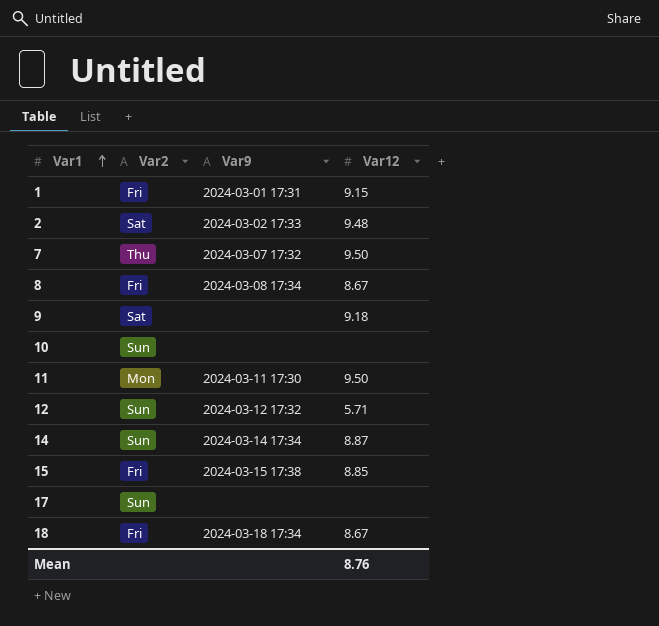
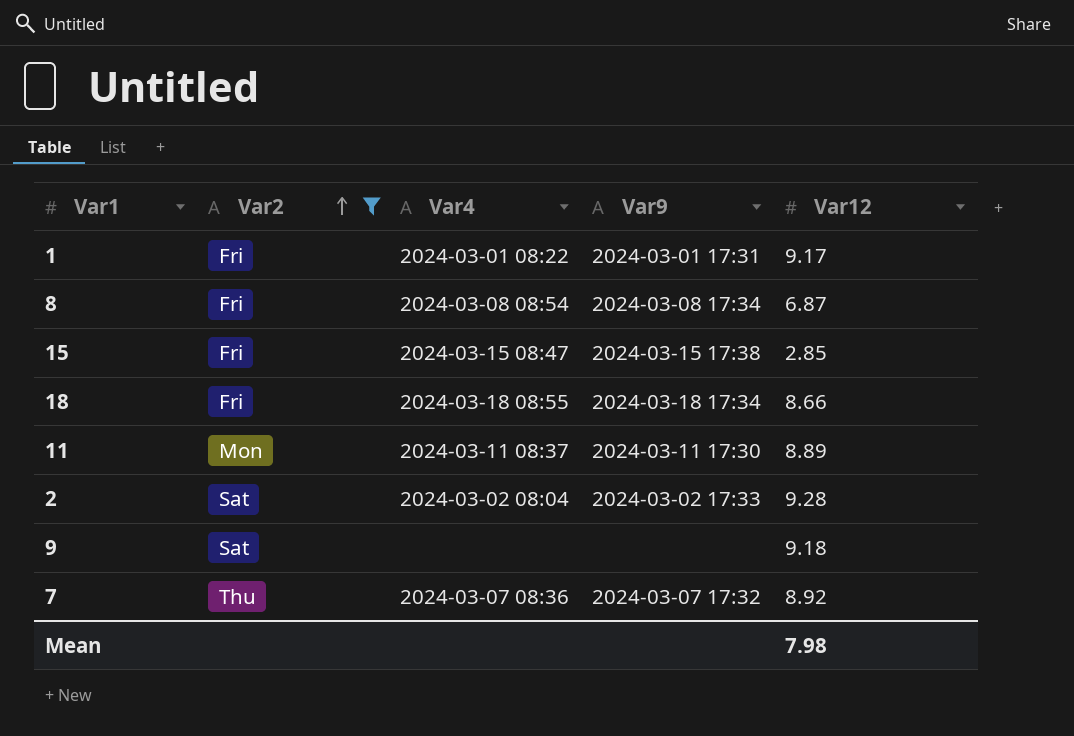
filter: none -> Var2 != Sun
row order: Var1 ascending -> Var2 ascending
column Var4 | position: none -> 3
1 | Var12: 9.15 -> 9.17
8 | Var12: 8.67 -> 6.87
15 | Var12: 8.85 -> 2.85
18 | Var12: 8.67 -> 8.66
11 | Var12: 9.50 -> 8.89
2 | Var12: 9.48 -> 9.28
7 | Var12: 9.50 -> 8.92
Mean | Var12: 8.76 -> 7.98

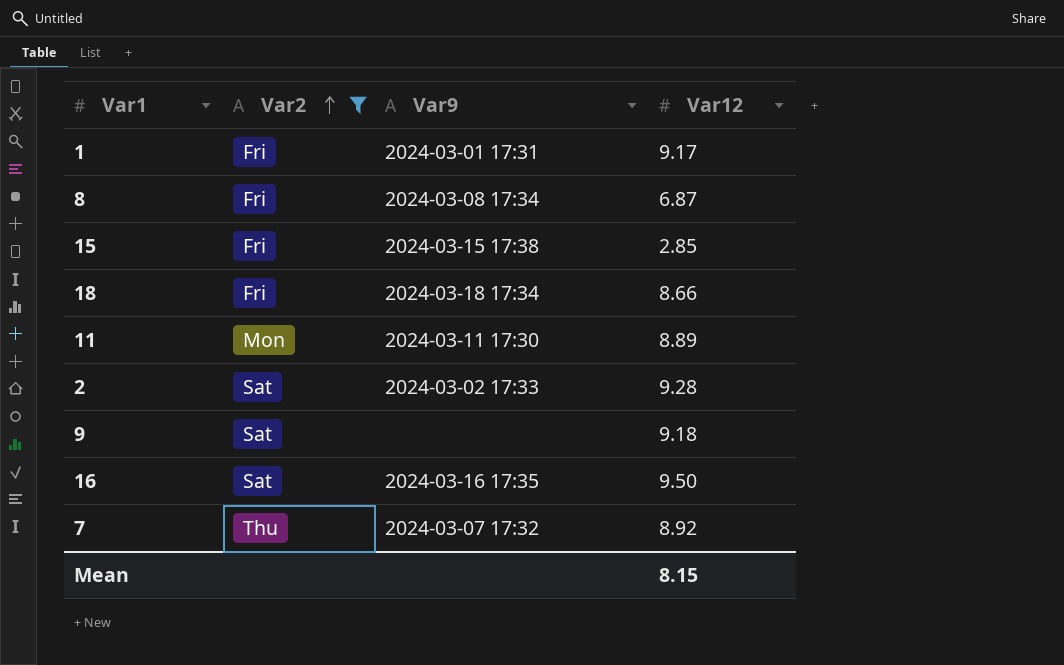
column Var4 | position: 3 -> none
row 16: none -> Sat | 2024-03-16 17:35 | 9.50
Mean | Var12: 7.98 -> 8.15

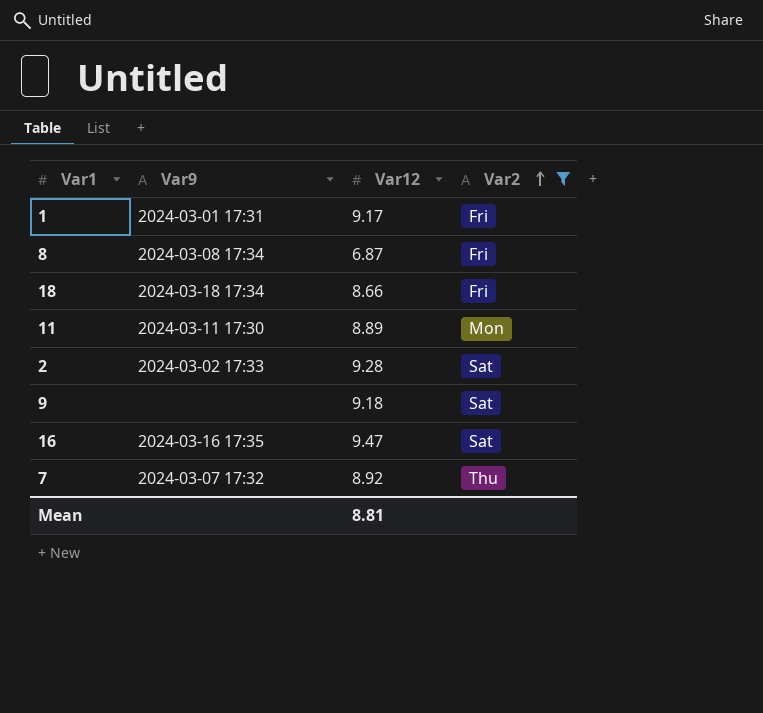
column Var2 | position: 2 -> 4
row 15: Fri | 2024-03-15 17:38 | 2.85 -> none
16 | Var12: 9.50 -> 9.47
Mean | Var12: 8.15 -> 8.81

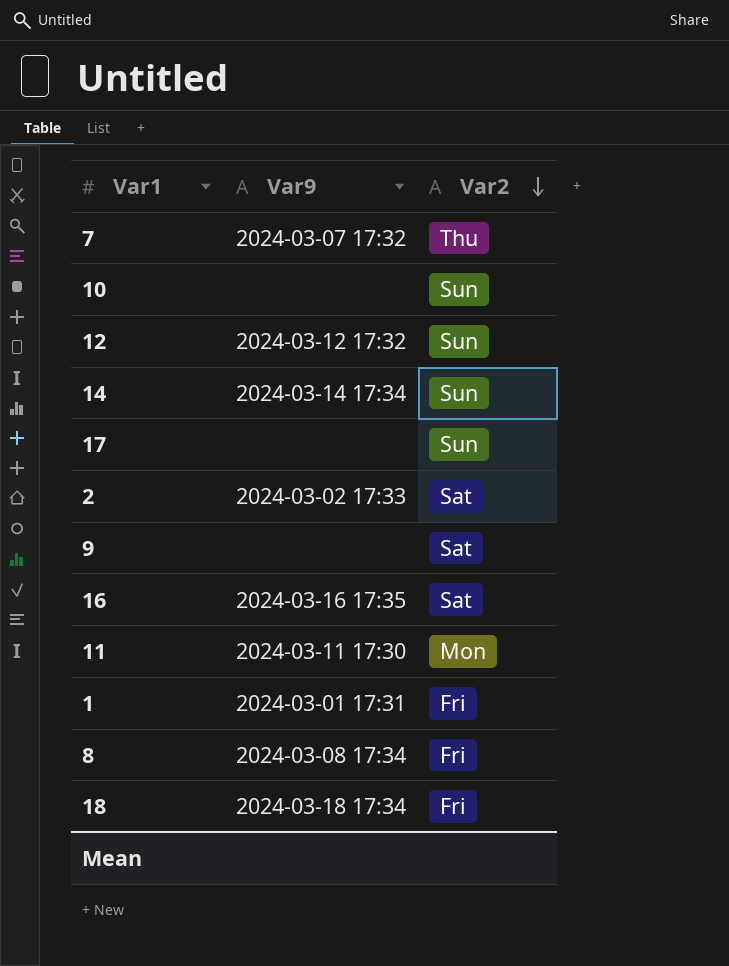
filter: Var2 != Sun -> none
row order: Var2 ascending -> Var2 descending
column Var12 | position: 3 -> none

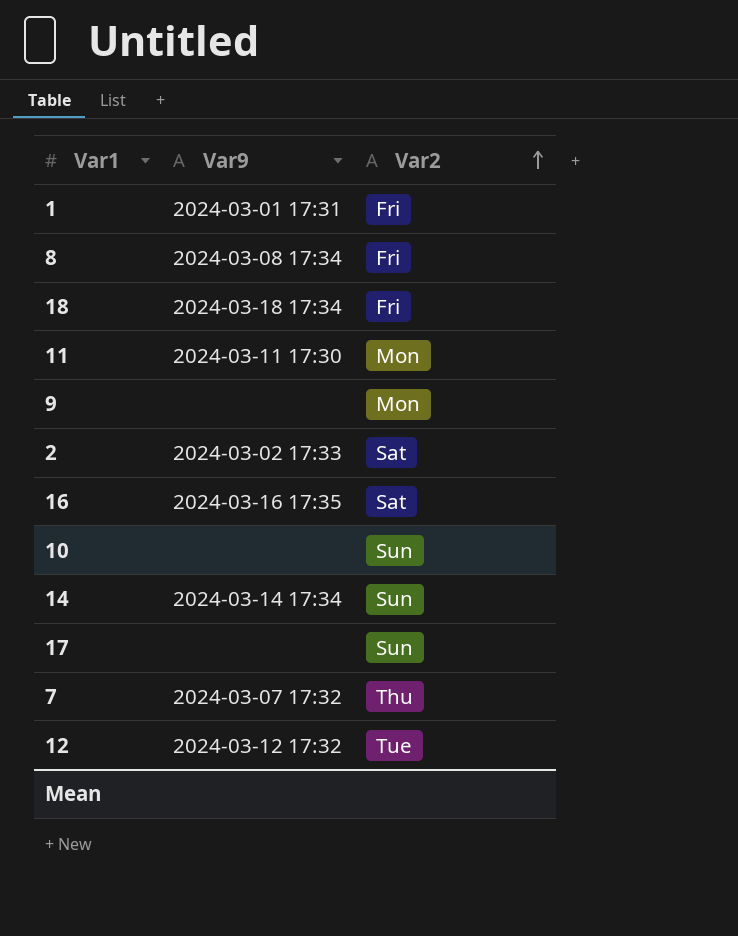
row order: Var2 descending -> Var2 ascending
9 | Var2: Sat -> Mon
12 | Var2: Sun -> Tue

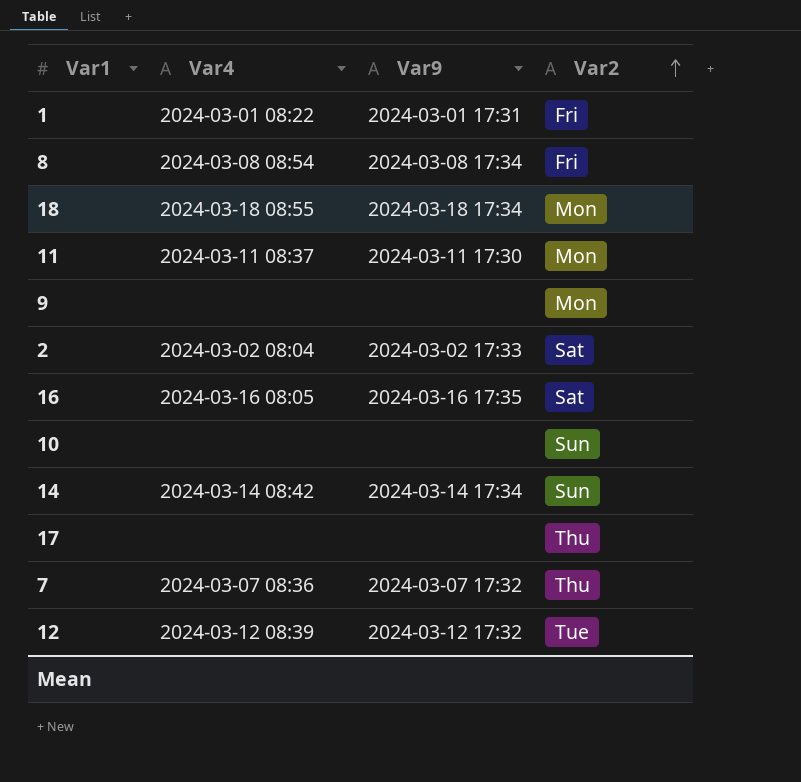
column Var4 | position: none -> 2
18 | Var2: Fri -> Mon
17 | Var2: Sun -> Thu

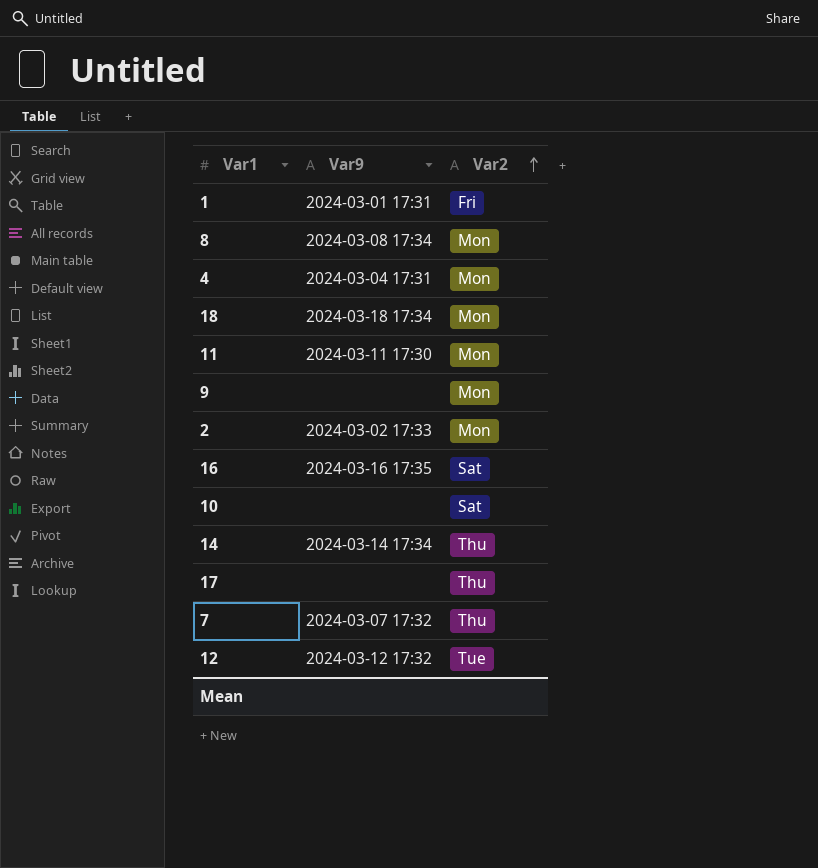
column Var4 | position: 2 -> none
8 | Var2: Fri -> Mon
row 4: none -> 2024-03-04 17:31 | Mon
2 | Var2: Sat -> Mon
10 | Var2: Sun -> Sat
14 | Var2: Sun -> Thu

